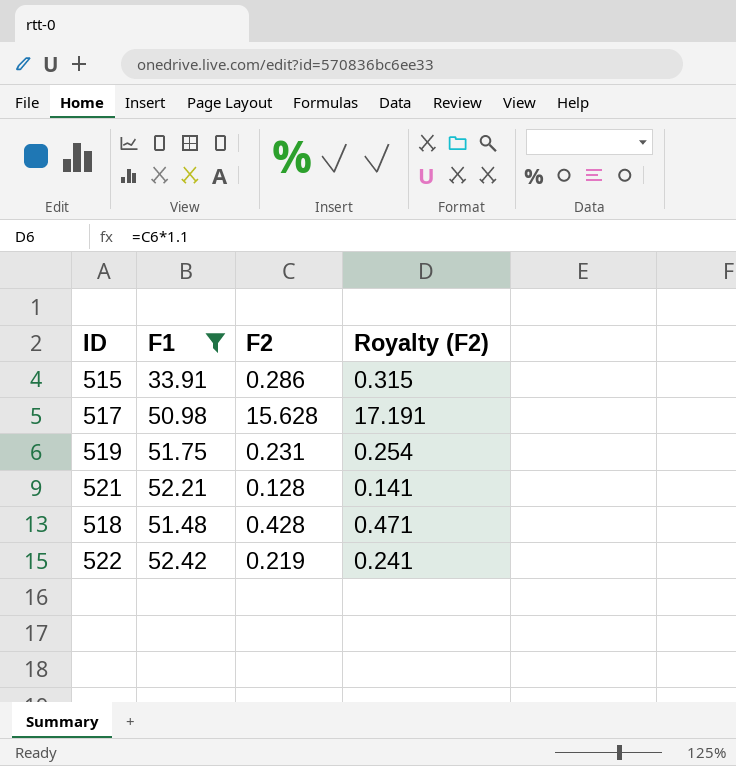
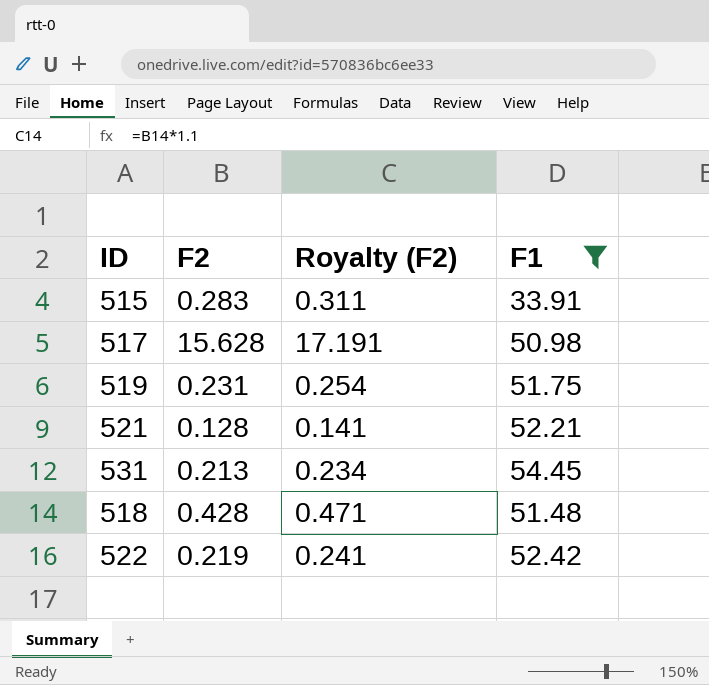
column F1 | position: 2 -> 4
515 | F2: 0.286 -> 0.283
515 | Royalty (F2): 0.315 -> 0.311
row 531: none -> 0.213 | 0.234 | 54.45

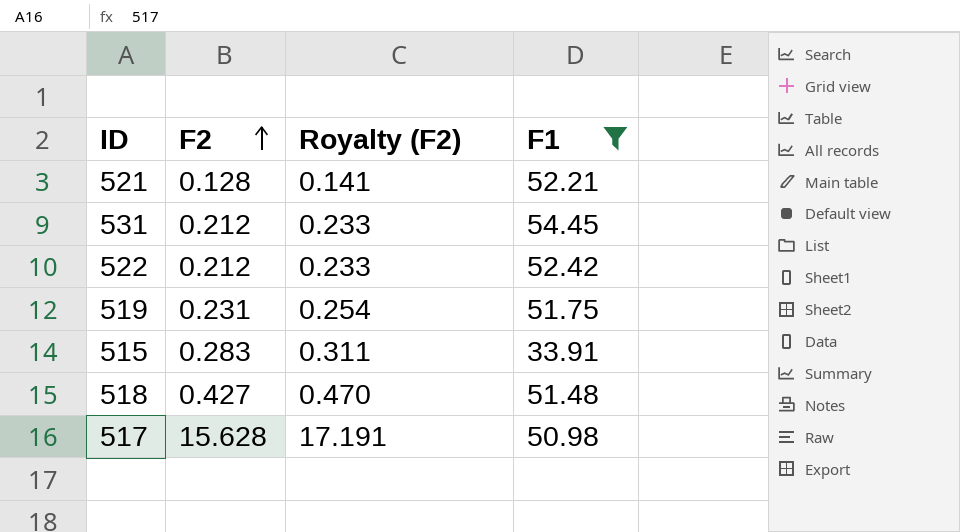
row order: none -> F2 ascending
531 | F2: 0.213 -> 0.212
531 | Royalty (F2): 0.234 -> 0.233
522 | F2: 0.219 -> 0.212
522 | Royalty (F2): 0.241 -> 0.233
518 | F2: 0.428 -> 0.427
518 | Royalty (F2): 0.471 -> 0.470

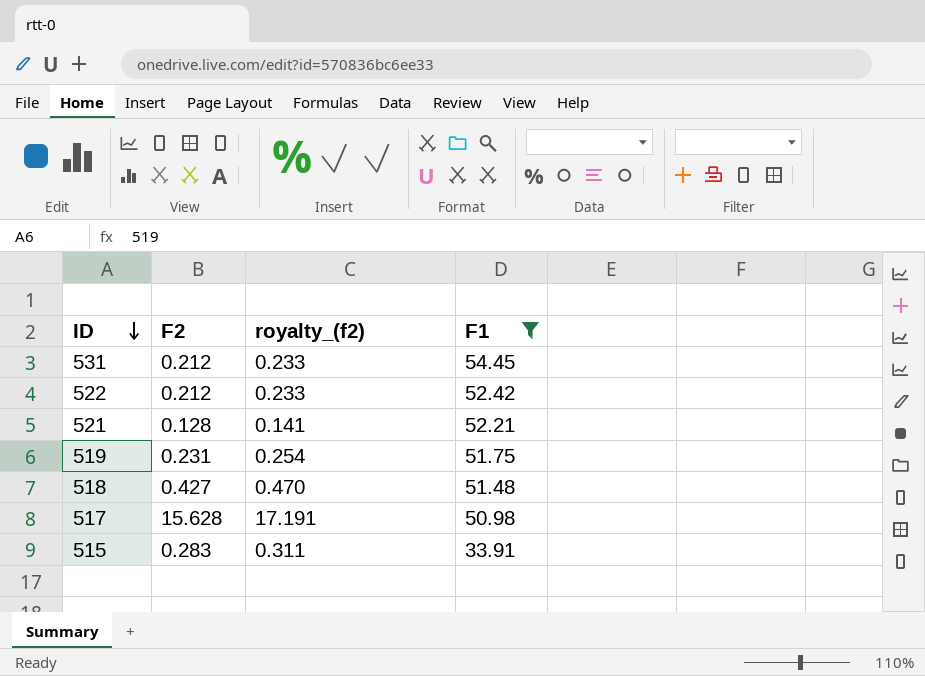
row order: F2 ascending -> ID descending
column name: Royalty (F2) -> royalty_(f2)

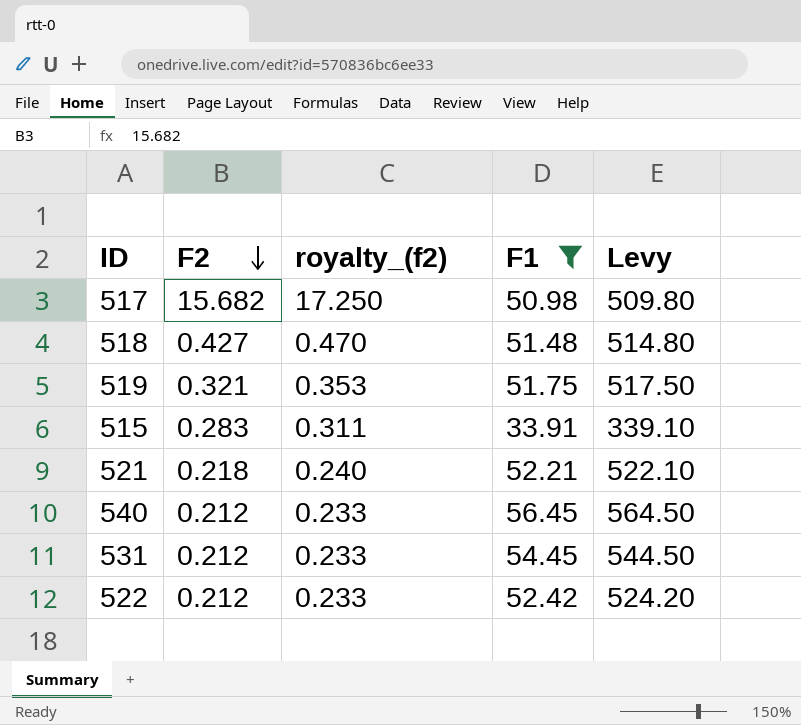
row order: ID descending -> F2 descending
column Levy | formula: none -> [F1] * 10
517 | F2: 15.628 -> 15.682
517 | royalty_(f2): 17.191 -> 17.250
519 | F2: 0.231 -> 0.321
519 | royalty_(f2): 0.254 -> 0.353
521 | F2: 0.128 -> 0.218
521 | royalty_(f2): 0.141 -> 0.240
row 540: none -> 0.212 | 0.233 | 56.45 | 564.50

